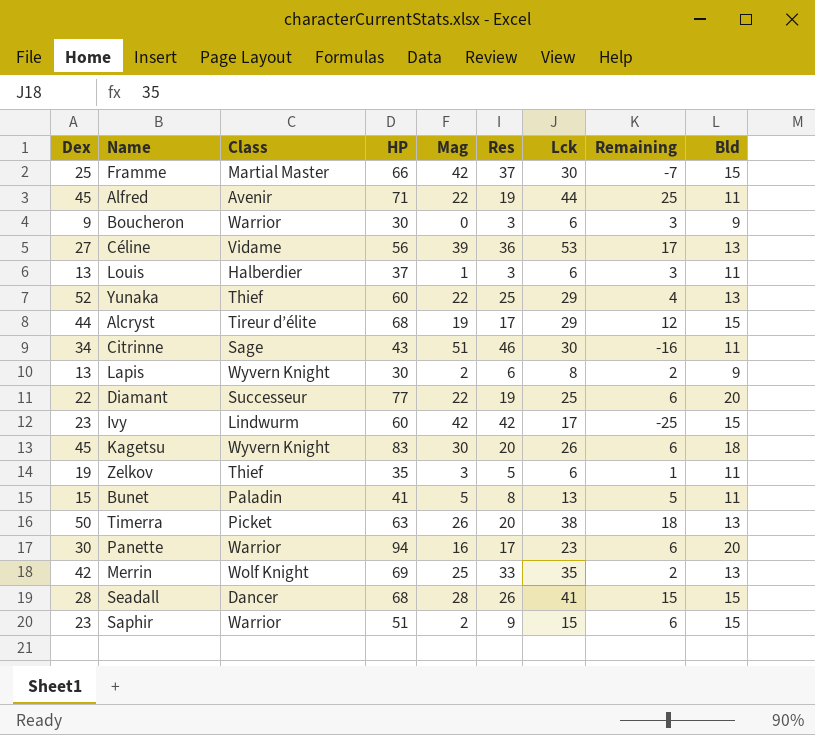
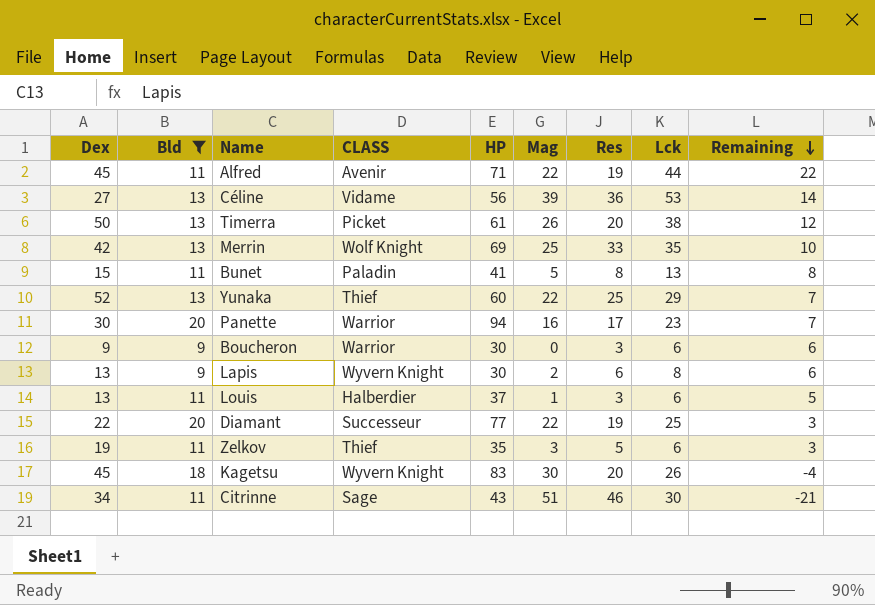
filter: none -> Bld != 15
row order: none -> Remaining descending
column Bld | position: 9 -> 2
column name: Class -> CLASS
column Remaining | formula: [Lck] - [Res] -> [Lck] - [Mag]
Timerra | HP: 63 -> 61

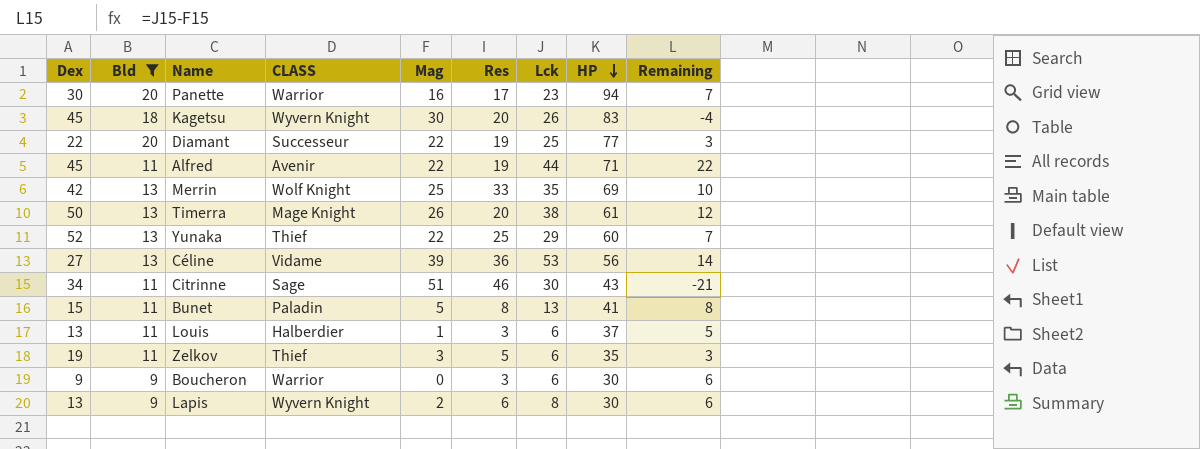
row order: Remaining descending -> HP descending
column HP | position: 5 -> 8
Timerra | CLASS: Picket -> Mage Knight

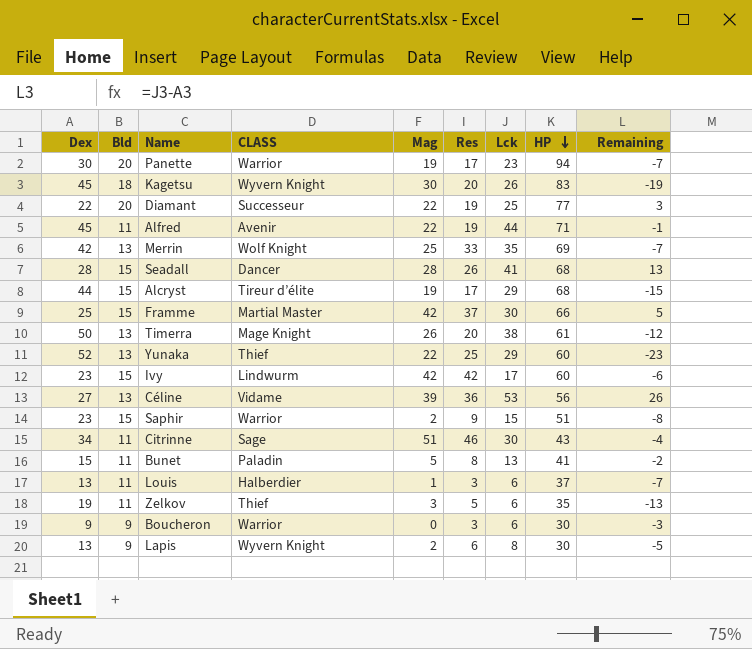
filter: Bld != 15 -> none
column Remaining | formula: [Lck] - [Mag] -> [Lck] - [Dex]
Panette | Mag: 16 -> 19

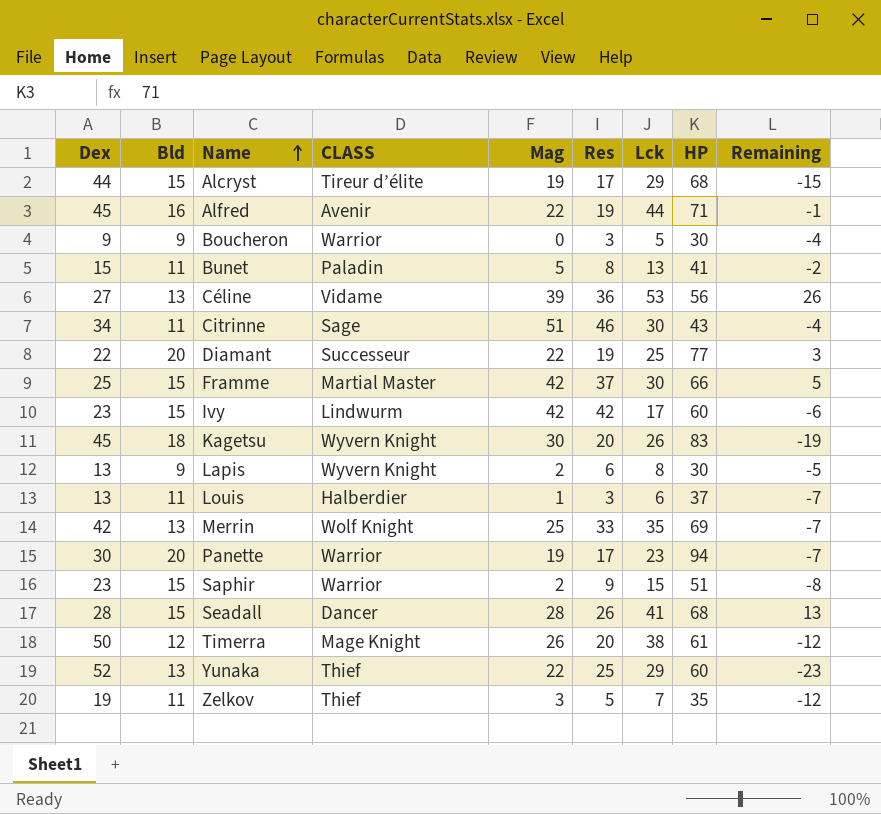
row order: HP descending -> Name ascending
Alfred | Bld: 11 -> 16
Boucheron | Lck: 6 -> 5
Boucheron | Remaining: -3 -> -4
Timerra | Bld: 13 -> 12
Zelkov | Lck: 6 -> 7
Zelkov | Remaining: -13 -> -12

